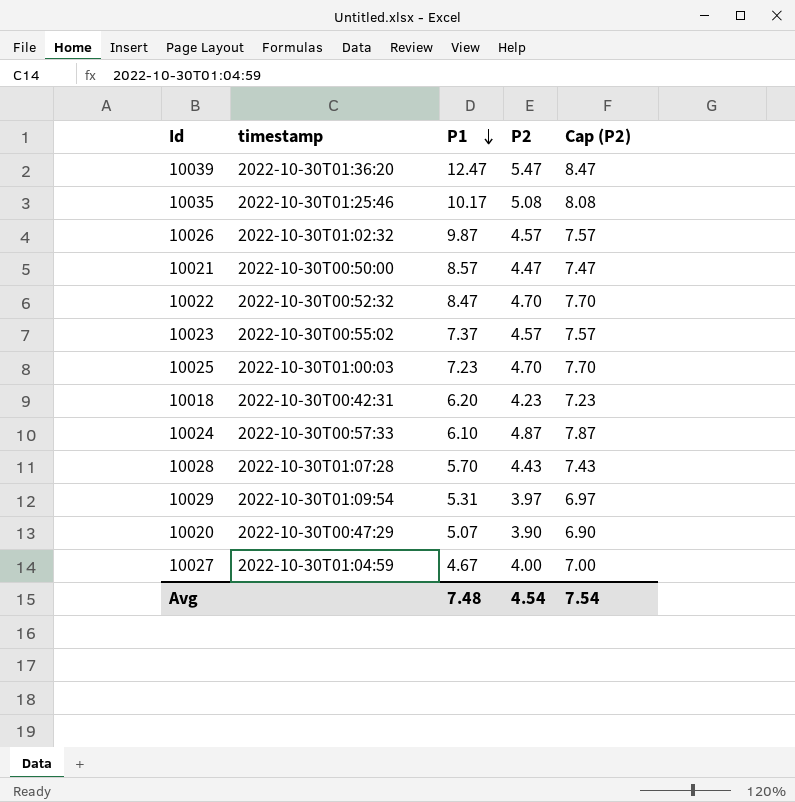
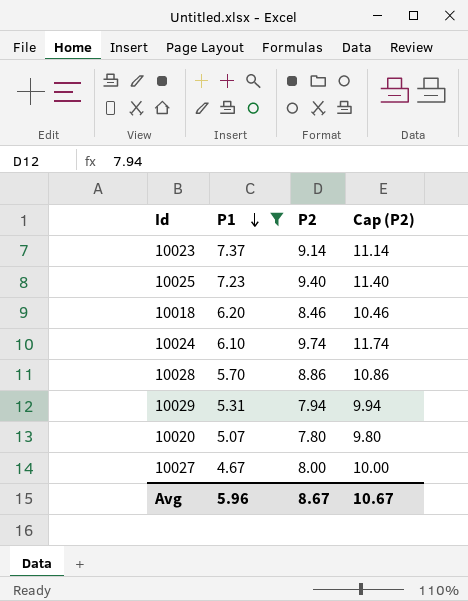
filter: none -> P1 <= 7.37
column timestamp | position: 2 -> none
column Cap (P2) | formula: [P2] + 3 -> [P2] + 2
10023 | P2: 4.57 -> 9.14
10025 | P2: 4.70 -> 9.40
10018 | P2: 4.23 -> 8.46
10024 | P2: 4.87 -> 9.74
10028 | P2: 4.43 -> 8.86
10029 | P2: 3.97 -> 7.94
10020 | P2: 3.90 -> 7.80
10027 | P2: 4.00 -> 8.00
Avg | P1: 7.48 -> 5.96
Avg | P2: 4.54 -> 8.67
Avg | Cap (P2): 7.54 -> 10.67

